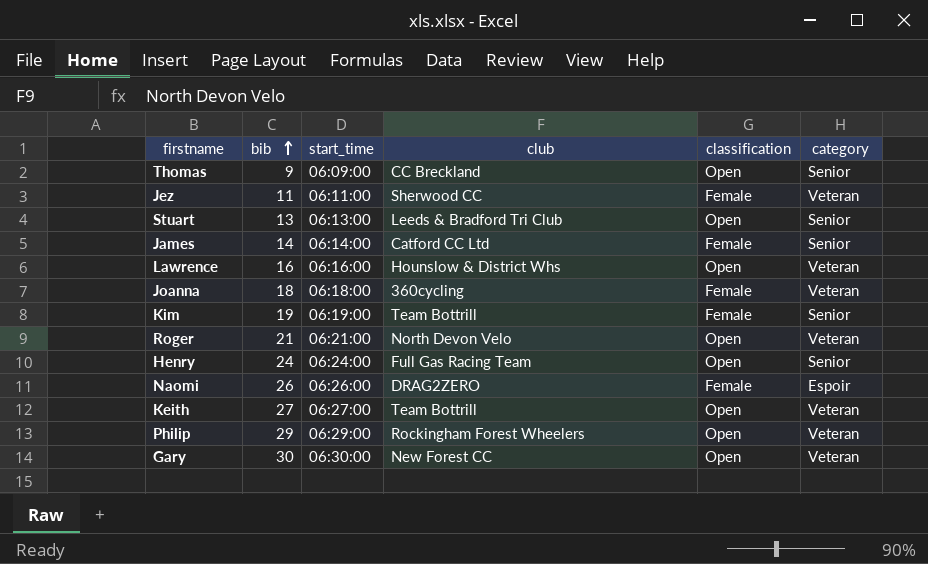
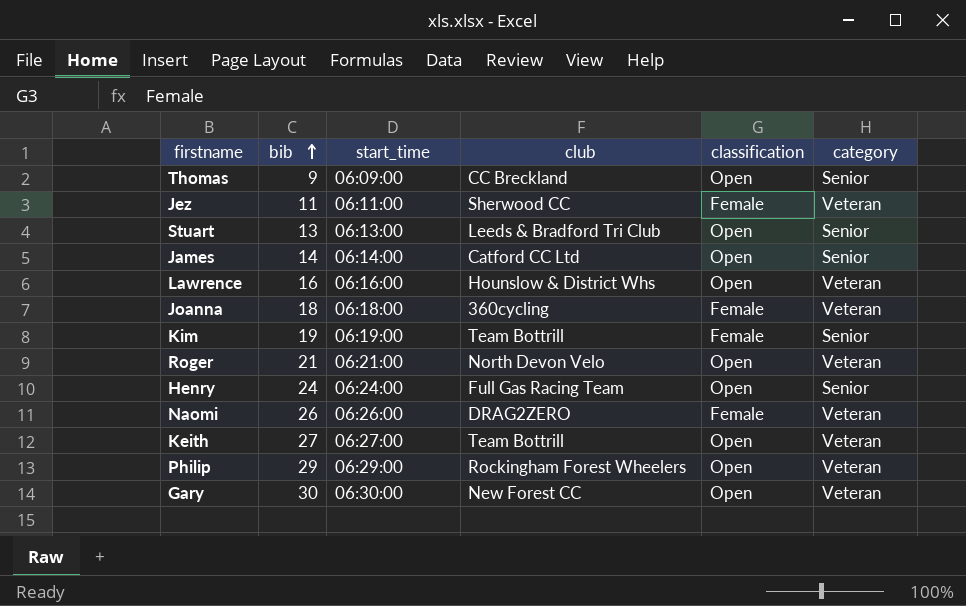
James | classification: Female -> Open
Naomi | category: Espoir -> Veteran

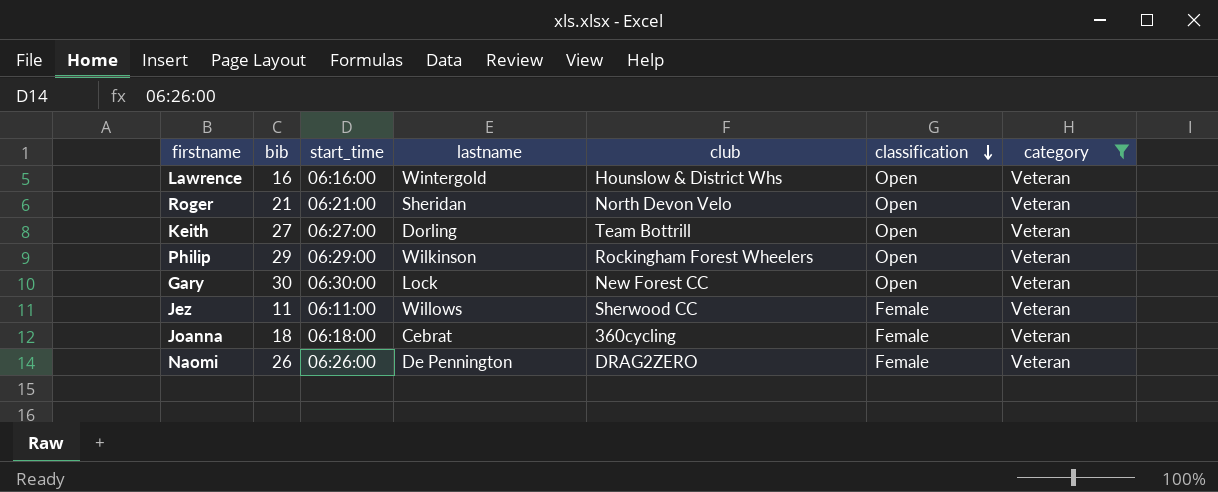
filter: none -> category = Veteran
row order: bib ascending -> classification descending
column lastname | position: none -> 4

